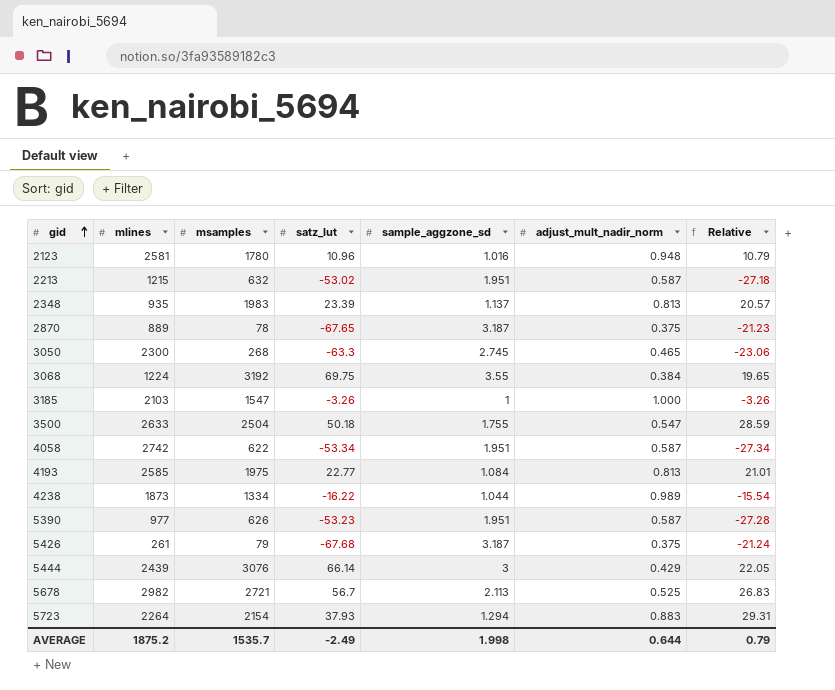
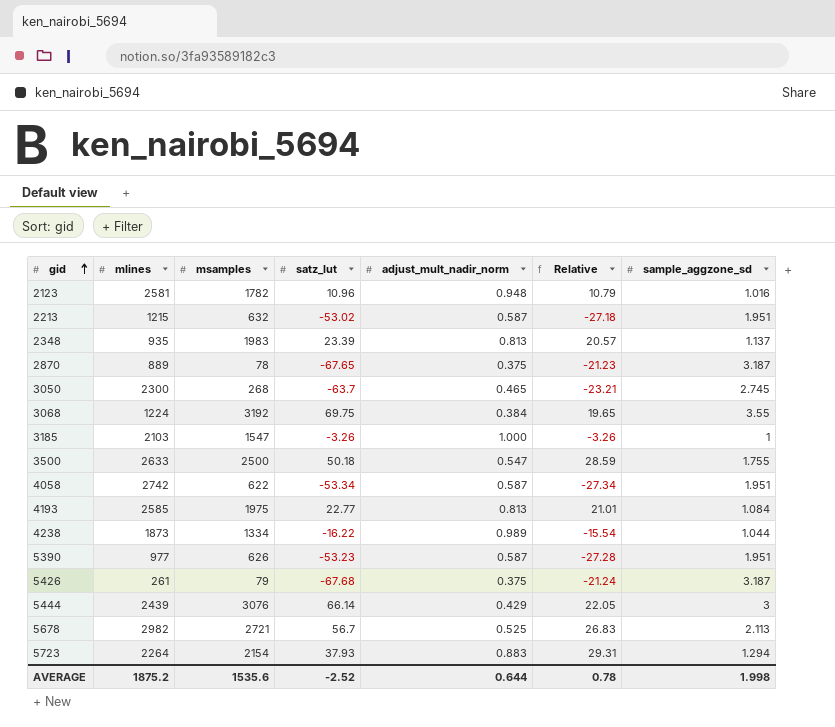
column sample_aggzone_sd | position: 5 -> 7
2123 | msamples: 1780 -> 1782
3050 | satz_lut: -63.3 -> -63.7
3050 | Relative: -23.06 -> -23.21
3500 | msamples: 2504 -> 2500
AVERAGE | msamples: 1535.7 -> 1535.6
AVERAGE | satz_lut: -2.49 -> -2.52
AVERAGE | Relative: 0.79 -> 0.78

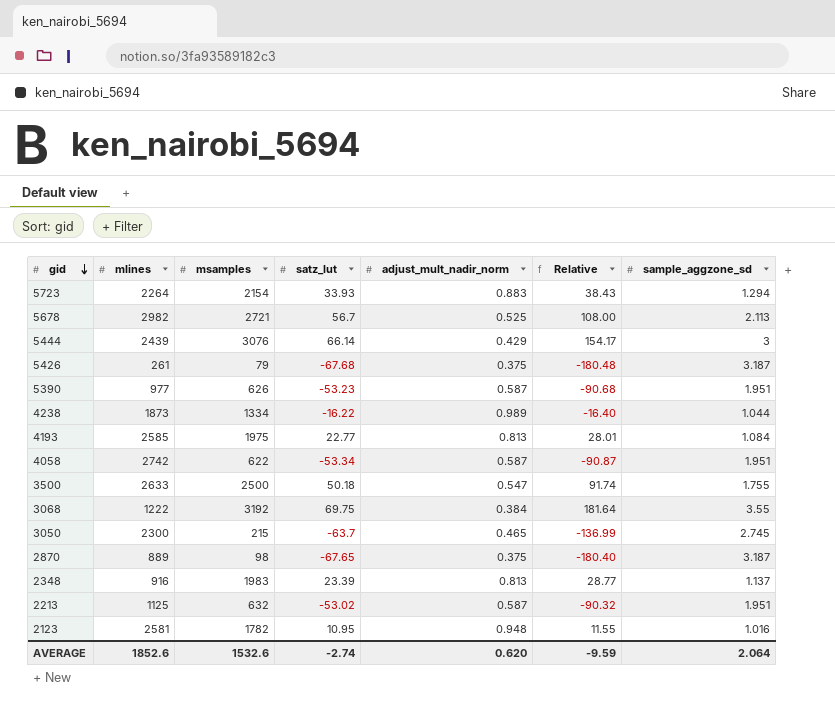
row order: gid ascending -> gid descending
column Relative | formula: [satz_lut] / [sample_aggzone_sd] -> [satz_lut] / [adjust_mult_nadir_norm]
row 3185: 2103 | 1547 | -3.26 | 1.000 | -3.26 | 1 -> none
5723 | satz_lut: 37.93 -> 33.93
3068 | mlines: 1224 -> 1222
3050 | msamples: 268 -> 215
2870 | msamples: 78 -> 98
2348 | mlines: 935 -> 916
2213 | mlines: 1215 -> 1125
2123 | satz_lut: 10.96 -> 10.95
AVERAGE | mlines: 1875.2 -> 1852.6
AVERAGE | msamples: 1535.6 -> 1532.6
AVERAGE | satz_lut: -2.52 -> -2.74
AVERAGE | adjust_mult_nadir_norm: 0.644 -> 0.620
AVERAGE | Relative: 0.78 -> -9.59
AVERAGE | sample_aggzone_sd: 1.998 -> 2.064

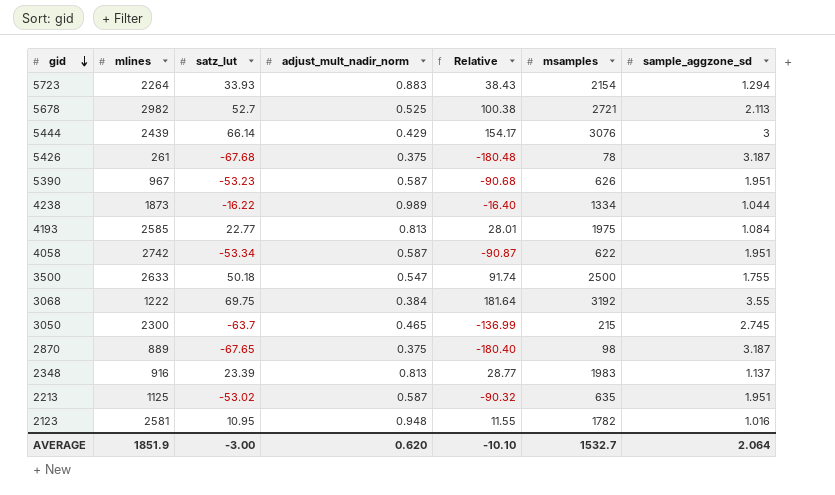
column msamples | position: 3 -> 6
5678 | satz_lut: 56.7 -> 52.7
5678 | Relative: 108.00 -> 100.38
5426 | msamples: 79 -> 78
5390 | mlines: 977 -> 967
2213 | msamples: 632 -> 635
AVERAGE | mlines: 1852.6 -> 1851.9
AVERAGE | satz_lut: -2.74 -> -3.00
AVERAGE | Relative: -9.59 -> -10.10
AVERAGE | msamples: 1532.6 -> 1532.7

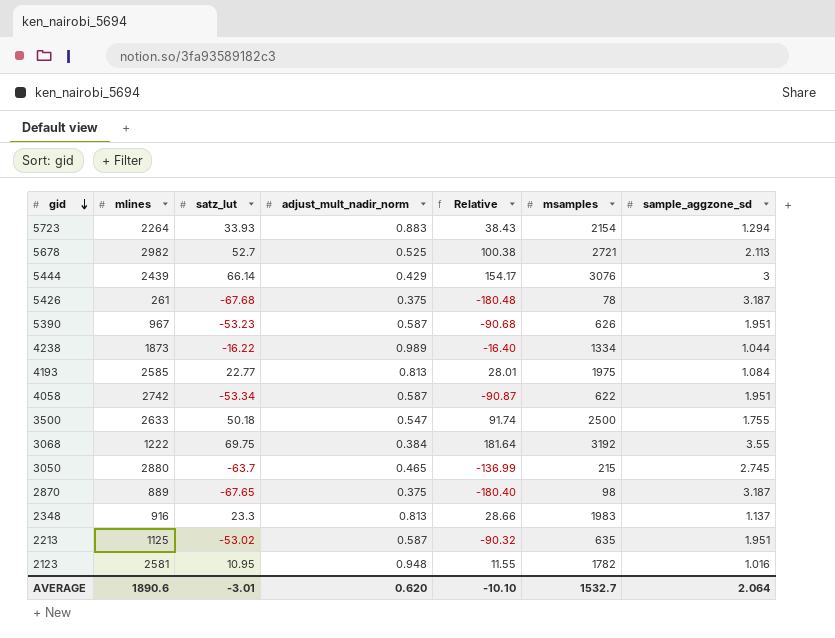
3050 | mlines: 2300 -> 2880
2348 | satz_lut: 23.39 -> 23.3
2348 | Relative: 28.77 -> 28.66
AVERAGE | mlines: 1851.9 -> 1890.6
AVERAGE | satz_lut: -3.00 -> -3.01

